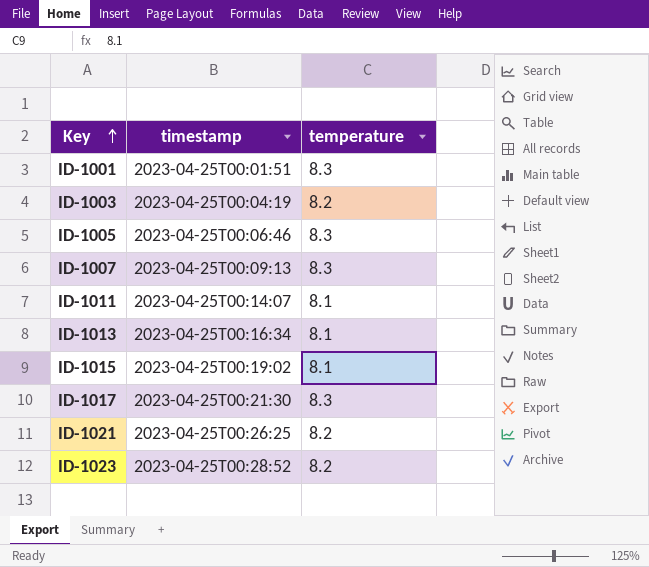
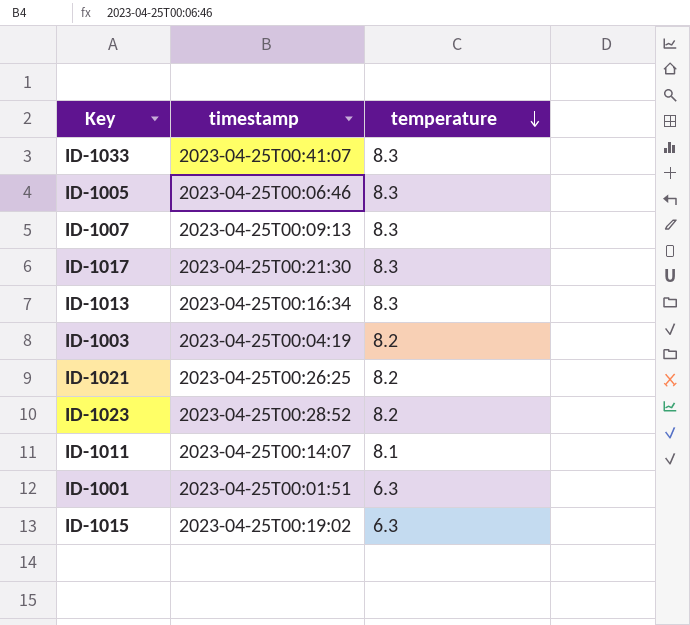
row order: Key ascending -> temperature descending
row ID-1033: none -> 2023-04-25T00:41:07 | 8.3
ID-1013 | temperature: 8.1 -> 8.3
ID-1001 | temperature: 8.3 -> 6.3
ID-1015 | temperature: 8.1 -> 6.3

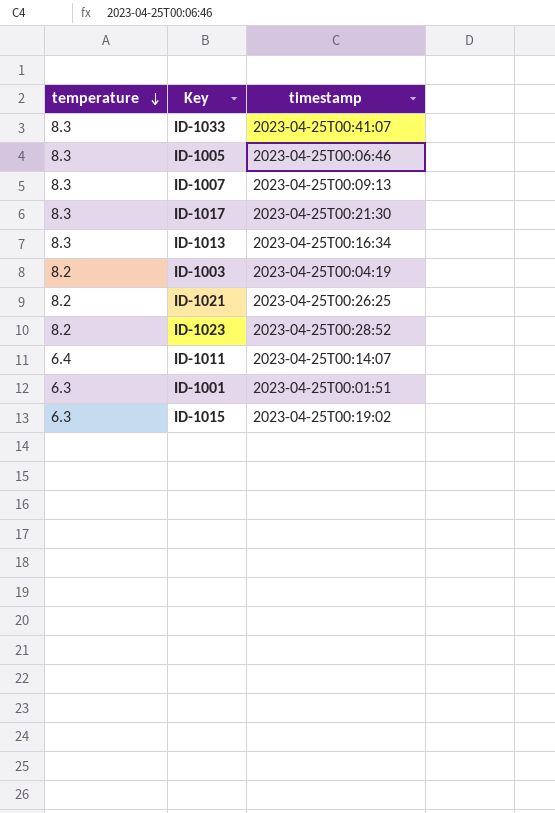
column temperature | position: 3 -> 1
ID-1011 | temperature: 8.1 -> 6.4

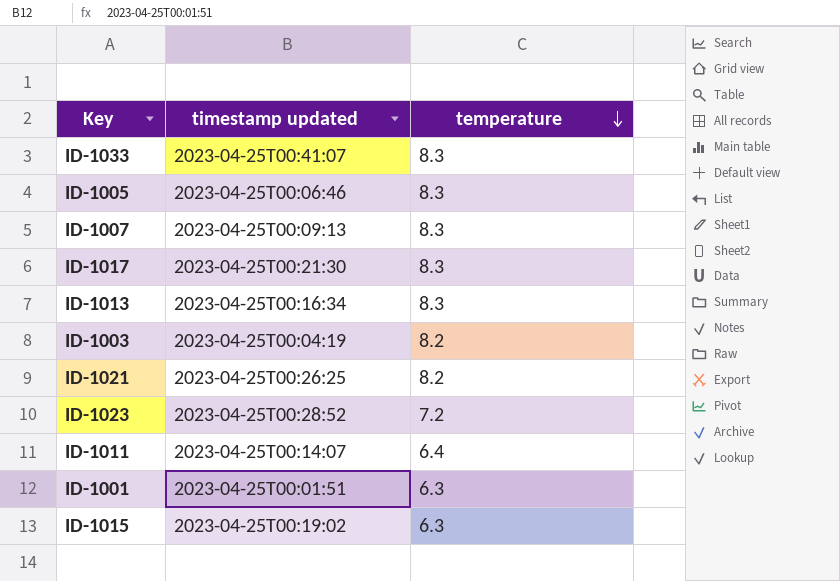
column name: timestamp -> timestamp updated
column temperature | position: 1 -> 3
ID-1023 | temperature: 8.2 -> 7.2

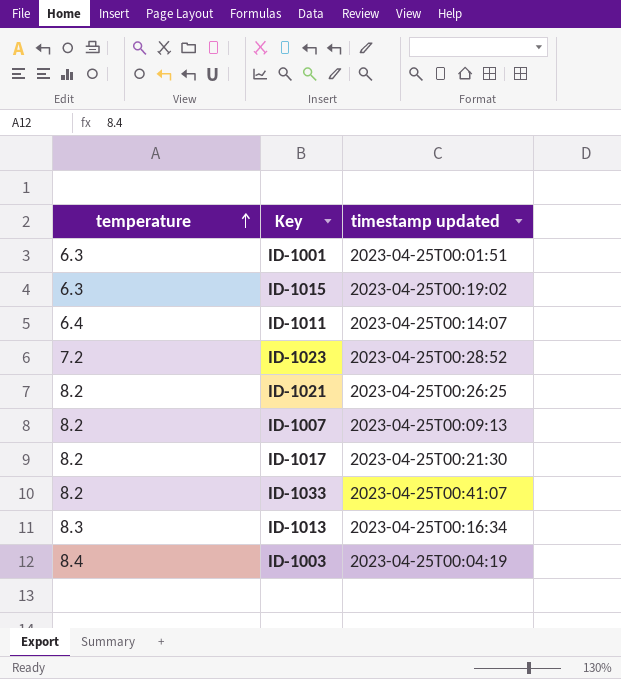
row order: temperature descending -> temperature ascending
column temperature | position: 3 -> 1
row ID-1005: 2023-04-25T00:06:46 | 8.3 -> none
ID-1007 | temperature: 8.3 -> 8.2
ID-1017 | temperature: 8.3 -> 8.2
ID-1033 | temperature: 8.3 -> 8.2
ID-1003 | temperature: 8.2 -> 8.4

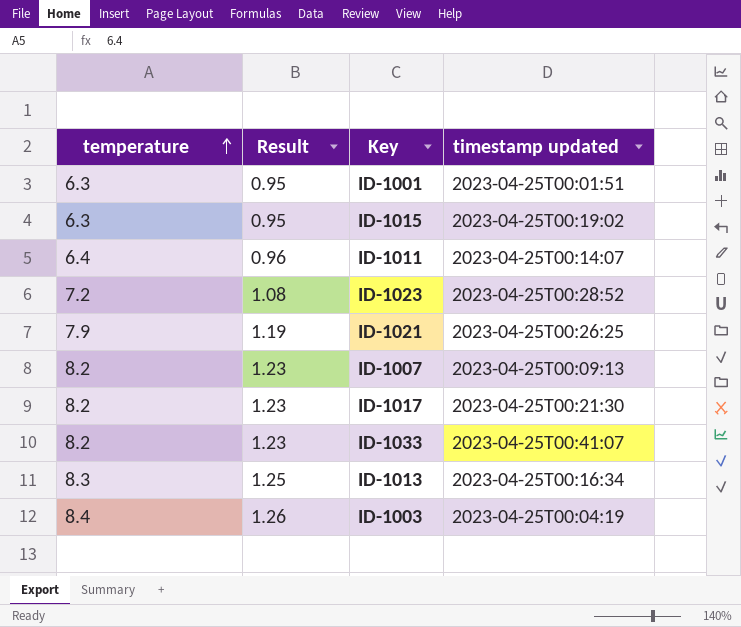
column Result | formula: none -> [temperature] * 0.15
ID-1021 | temperature: 8.2 -> 7.9

